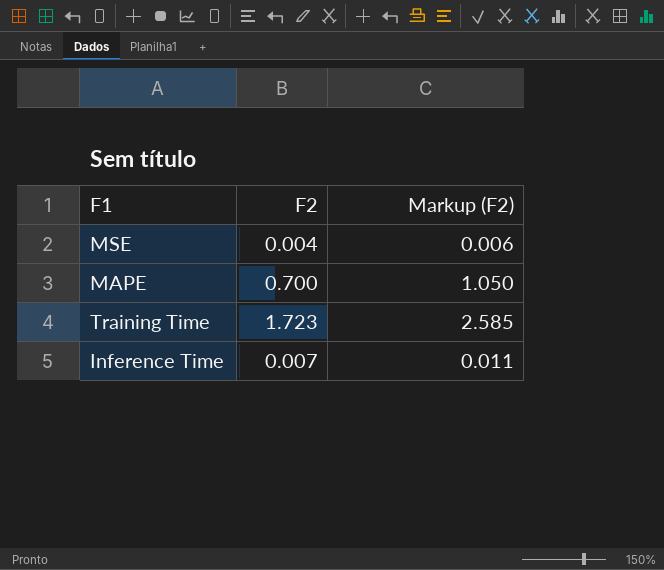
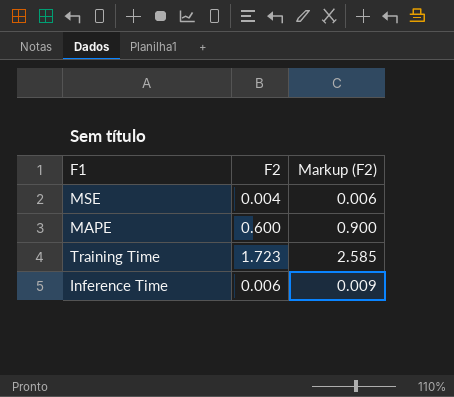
MAPE | F2: 0.700 -> 0.600
MAPE | Markup (F2): 1.050 -> 0.900
Inference Time | F2: 0.007 -> 0.006
Inference Time | Markup (F2): 0.011 -> 0.009

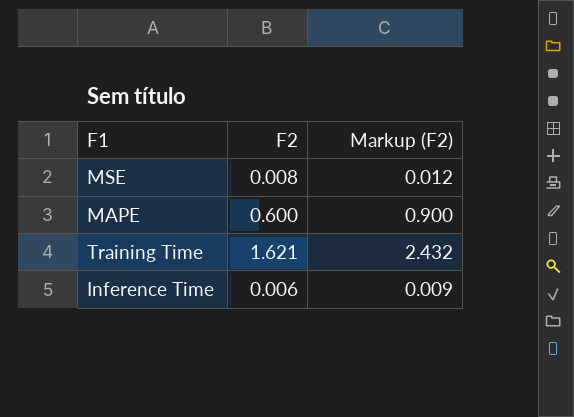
MSE | F2: 0.004 -> 0.008
MSE | Markup (F2): 0.006 -> 0.012
Training Time | F2: 1.723 -> 1.621
Training Time | Markup (F2): 2.585 -> 2.432

